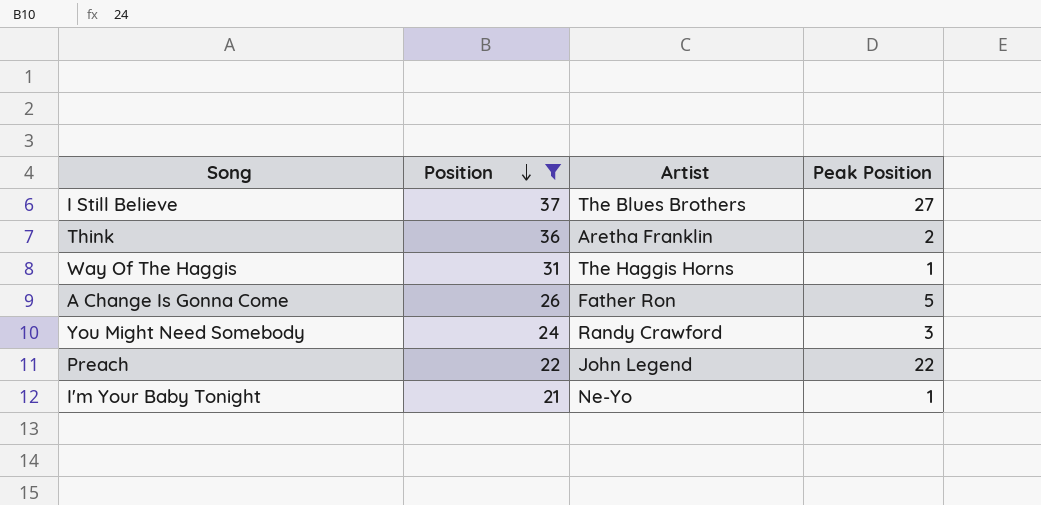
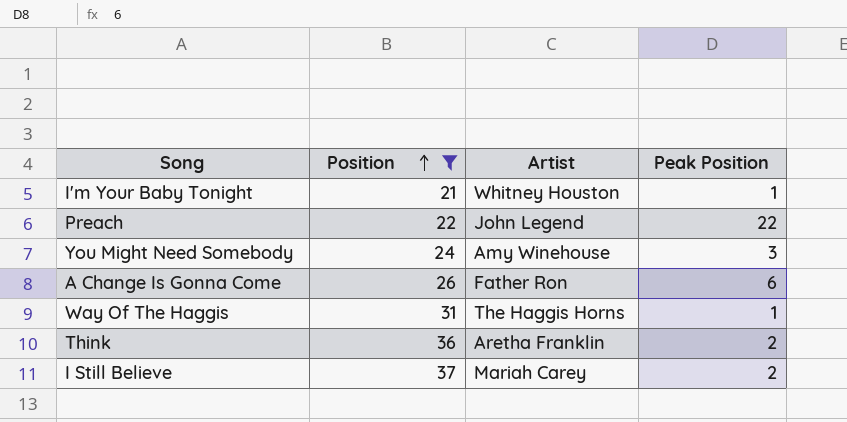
row order: Position descending -> Position ascending
I'm Your Baby Tonight | Artist: Ne-Yo -> Whitney Houston
You Might Need Somebody | Artist: Randy Crawford -> Amy Winehouse
A Change Is Gonna Come | Peak Position: 5 -> 6
I Still Believe | Artist: The Blues Brothers -> Mariah Carey
I Still Believe | Peak Position: 27 -> 2

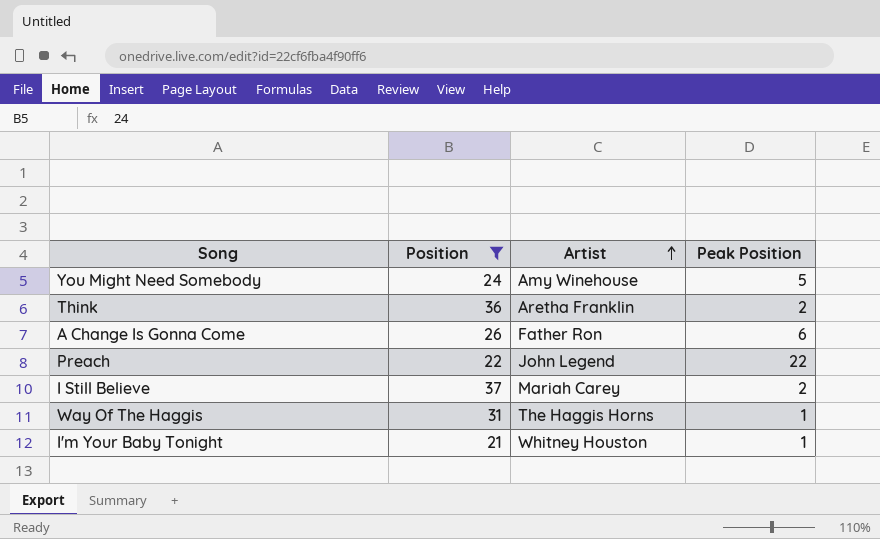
row order: Position ascending -> Artist ascending
You Might Need Somebody | Peak Position: 3 -> 5

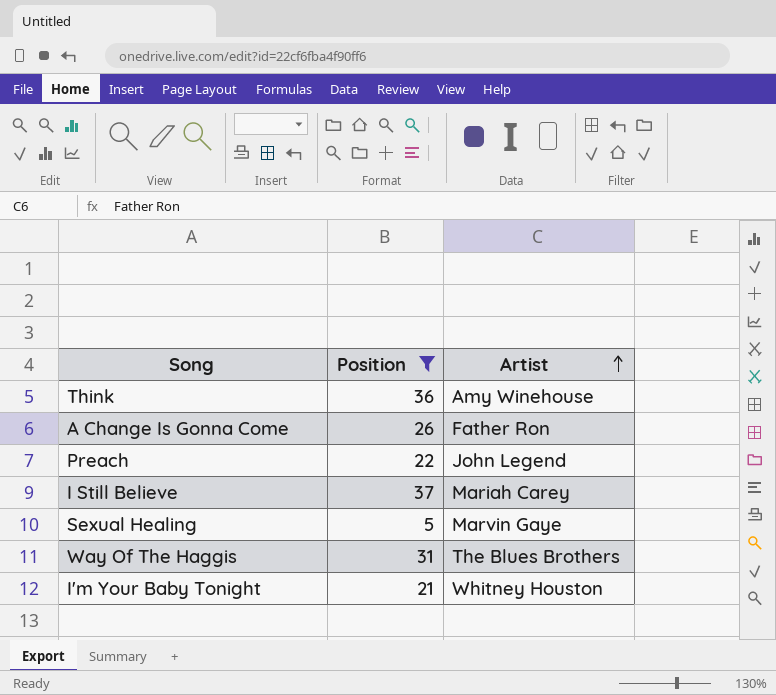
column Peak Position | position: 4 -> none
row You Might Need Somebody: 24 | Amy Winehouse | 5 -> none
Think | Artist: Aretha Franklin -> Amy Winehouse
row Sexual Healing: none -> 5 | Marvin Gaye
Way Of The Haggis | Artist: The Haggis Horns -> The Blues Brothers

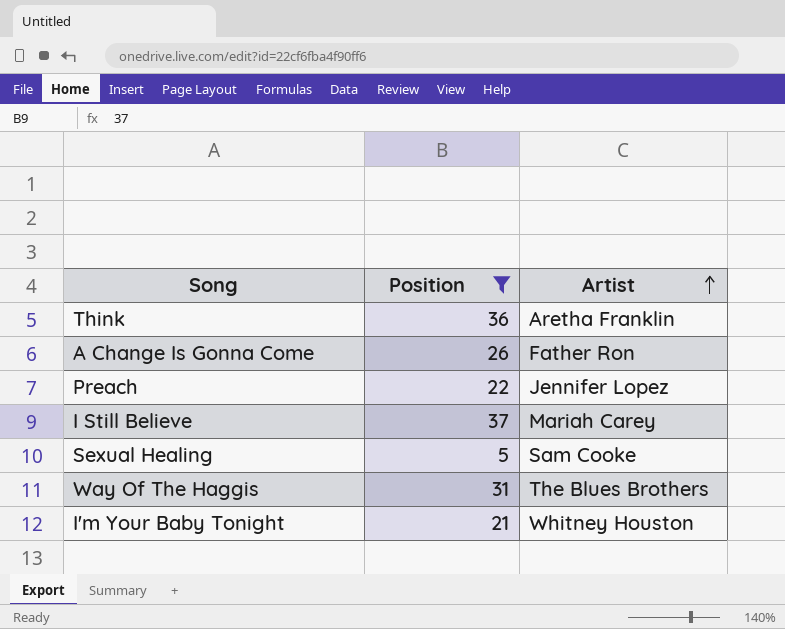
Think | Artist: Amy Winehouse -> Aretha Franklin
Preach | Artist: John Legend -> Jennifer Lopez
Sexual Healing | Artist: Marvin Gaye -> Sam Cooke

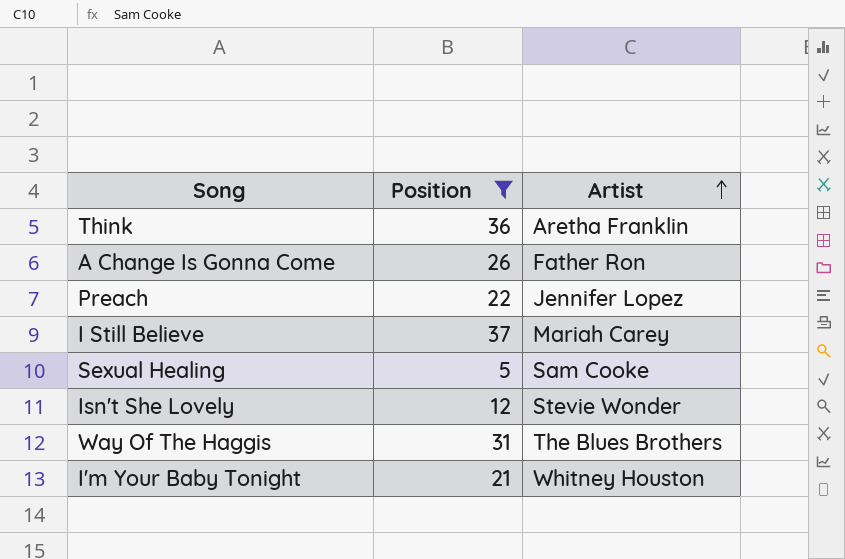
row Isn't She Lovely: none -> 12 | Stevie Wonder

